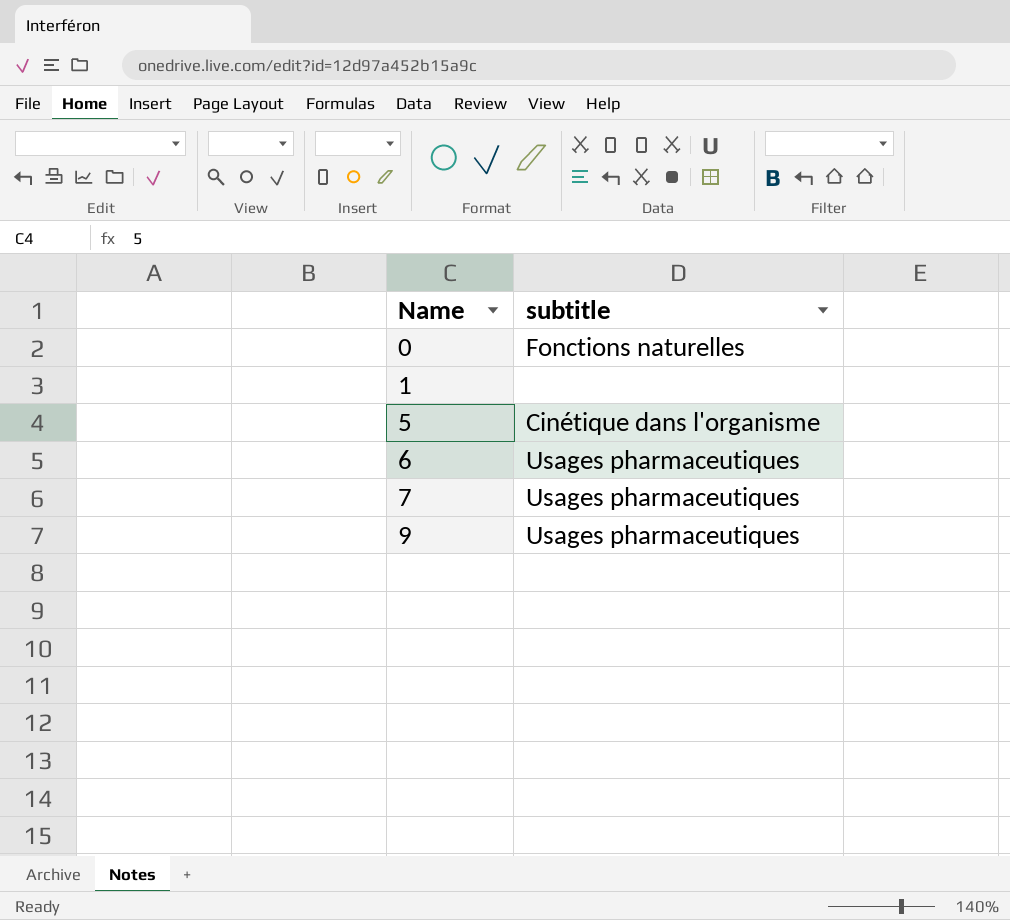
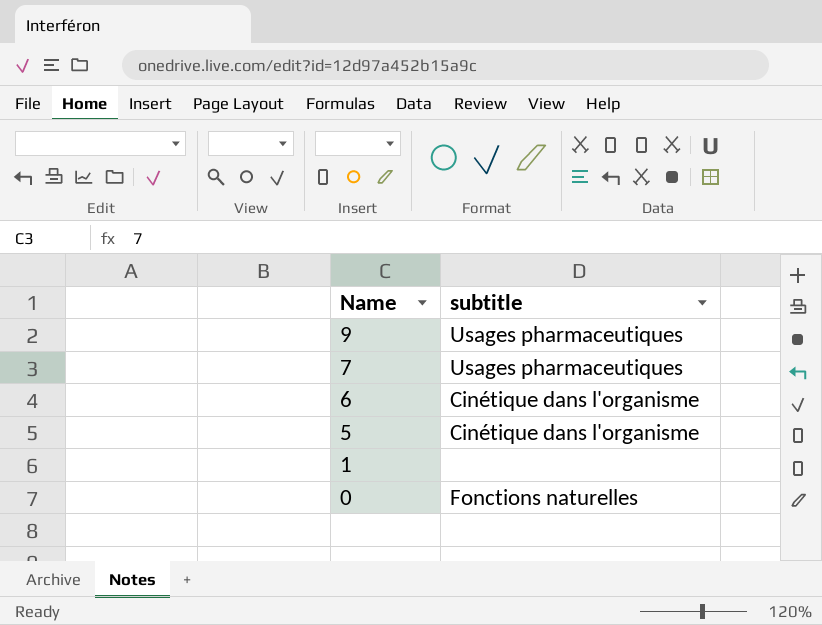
row order: Name ascending -> Name descending
6 | subtitle: Usages pharmaceutiques -> Cinétique dans l'organisme

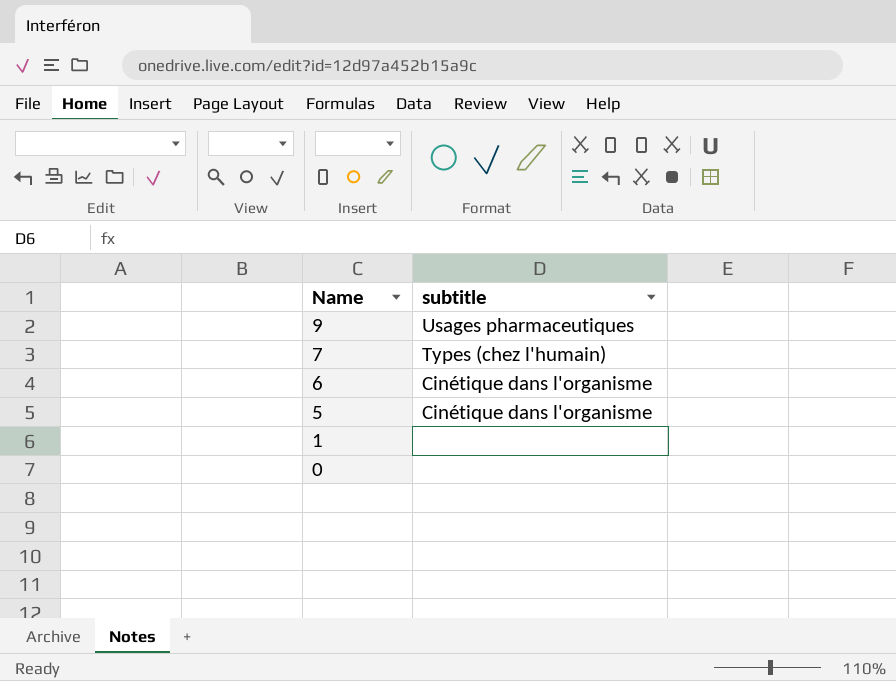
7 | subtitle: Usages pharmaceutiques -> Types (chez l'humain)
0 | subtitle: Fonctions naturelles -> none

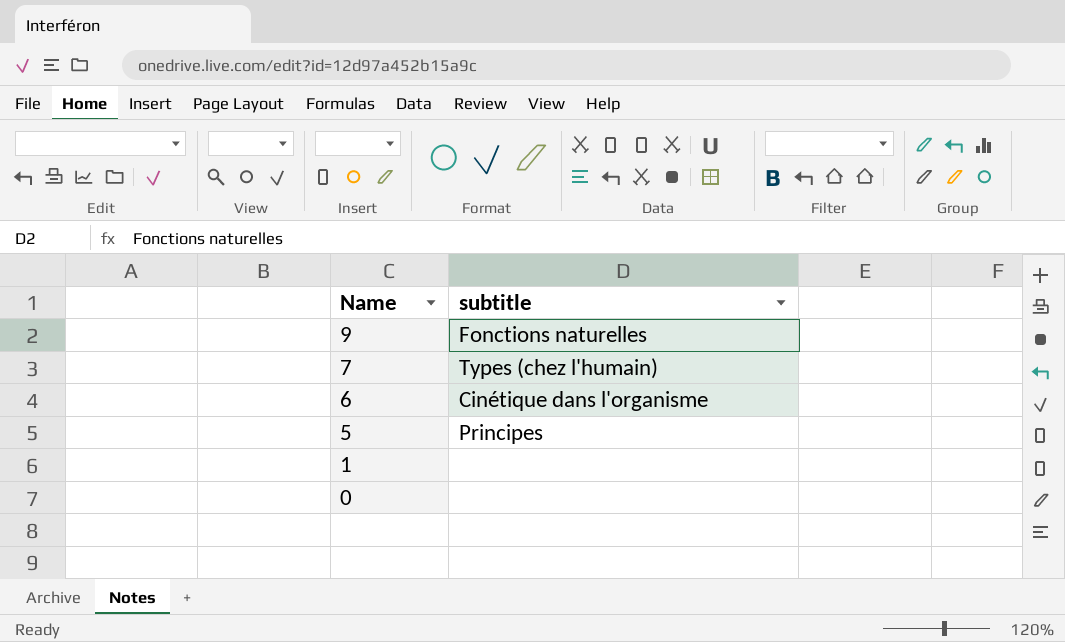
9 | subtitle: Usages pharmaceutiques -> Fonctions naturelles
5 | subtitle: Cinétique dans l'organisme -> Principes

